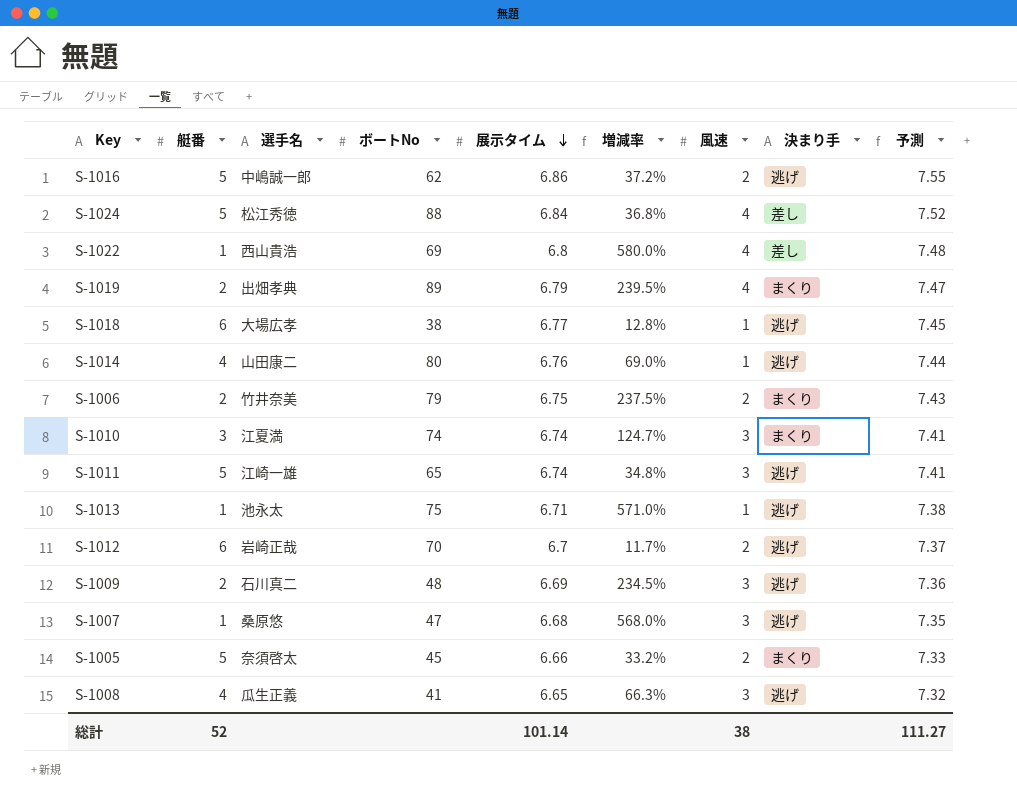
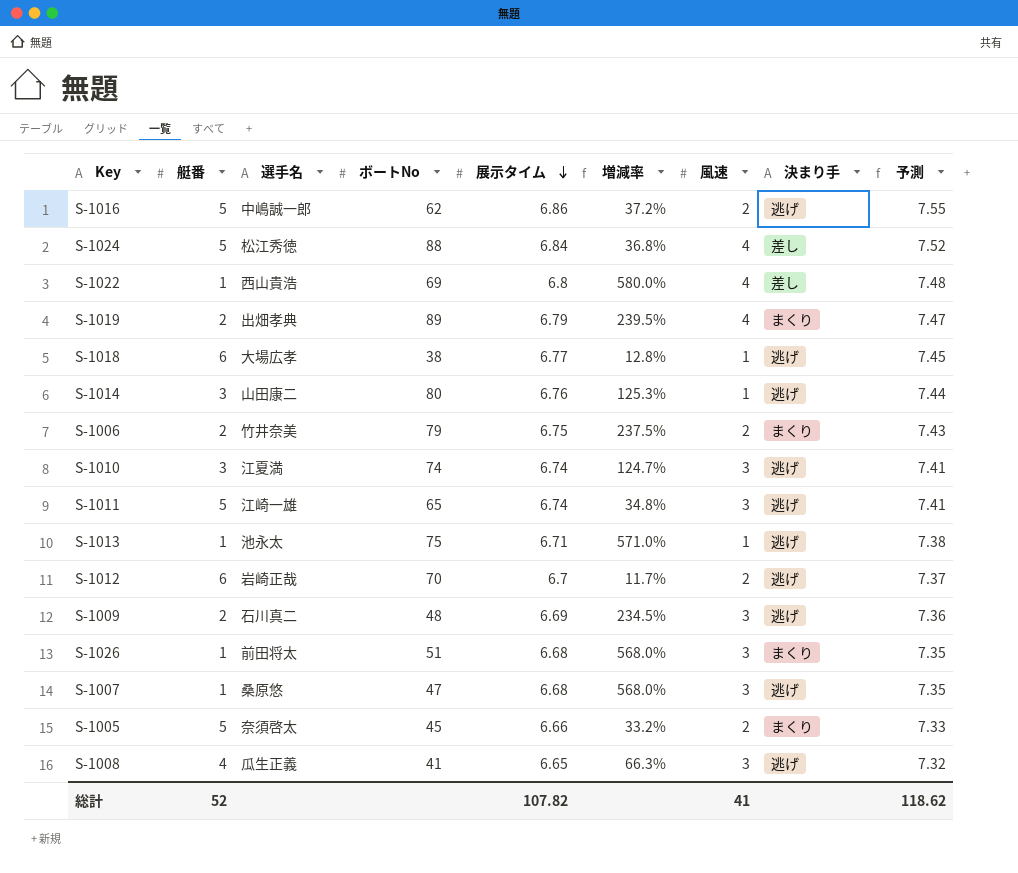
S-1014 | 艇番: 4 -> 3
S-1014 | 増減率: 69.0% -> 125.3%
S-1010 | 決まり手: まくり -> 逃げ
row S-1026: none -> 1 | 前田将太 | 51 | 6.68 | 568.0% | 3 | まくり | 7.35
総計 | 展示タイム: 101.14 -> 107.82
総計 | 風速: 38 -> 41
総計 | 予測: 111.27 -> 118.62

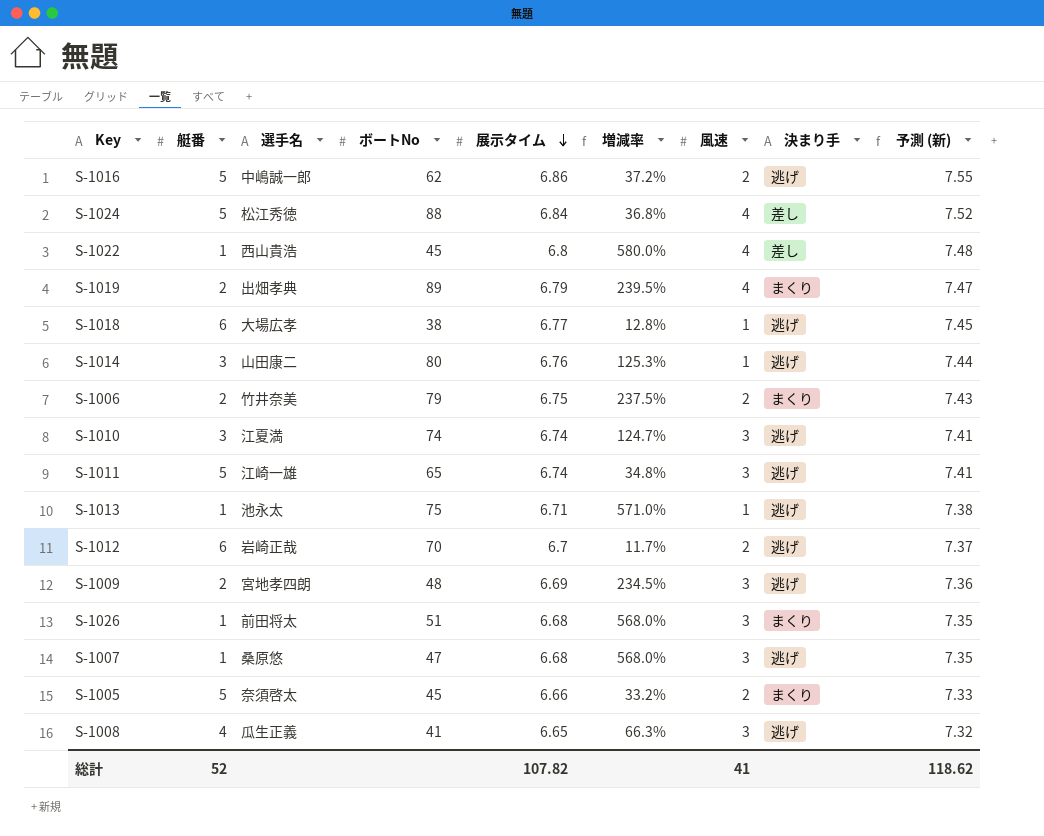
column name: 予測 -> 予測 (新)
S-1022 | ボートNo: 69 -> 45
S-1009 | 選手名: 石川真二 -> 宮地孝四朗

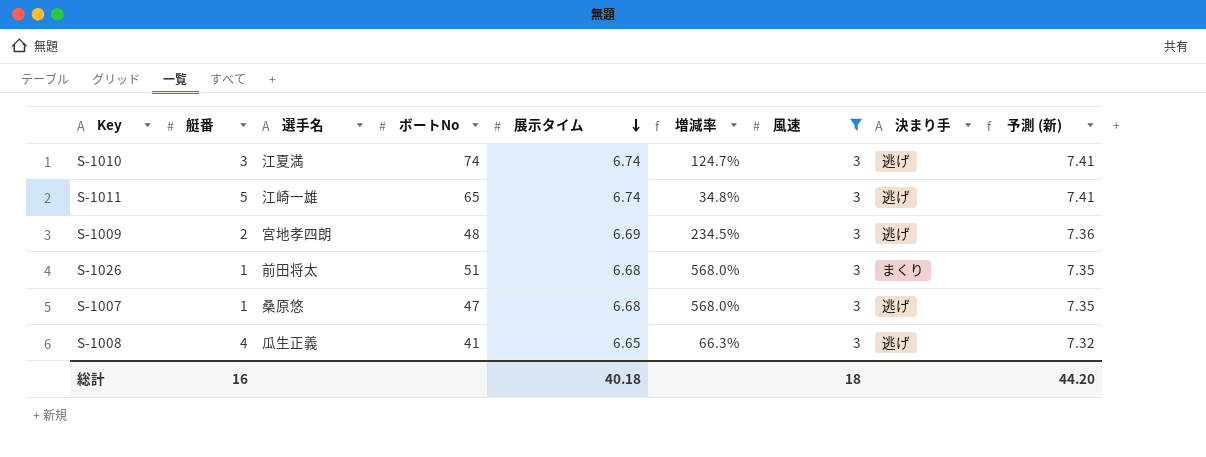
filter: none -> 風速 = 3
総計 | 艇番: 52 -> 16
総計 | 展示タイム: 107.82 -> 40.18
総計 | 風速: 41 -> 18
総計 | 予測 (新): 118.62 -> 44.20

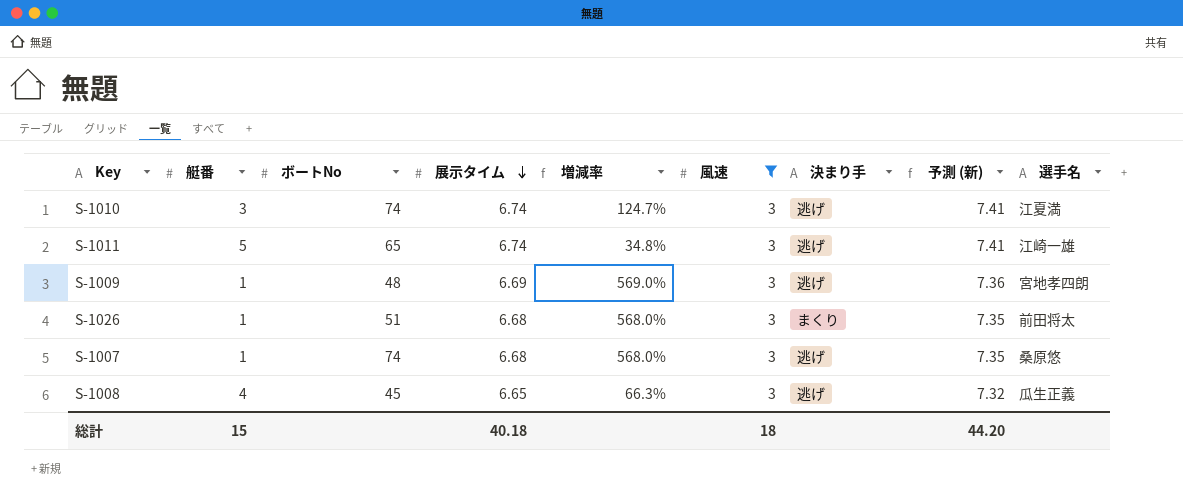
column 選手名 | position: 3 -> 9
S-1009 | 艇番: 2 -> 1
S-1009 | 増減率: 234.5% -> 569.0%
S-1007 | ボートNo: 47 -> 74
S-1008 | ボートNo: 41 -> 45
総計 | 艇番: 16 -> 15

